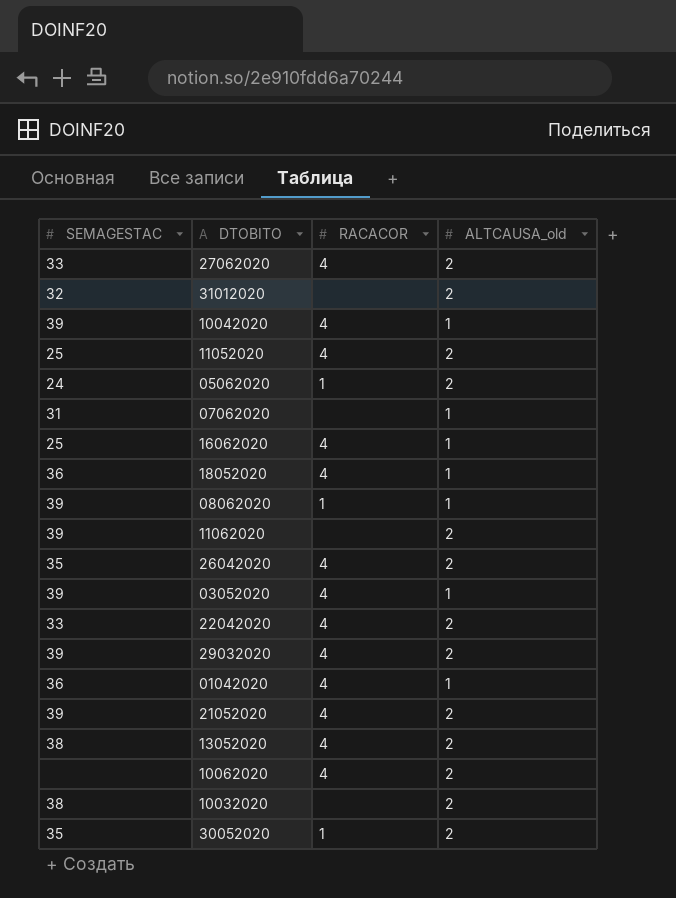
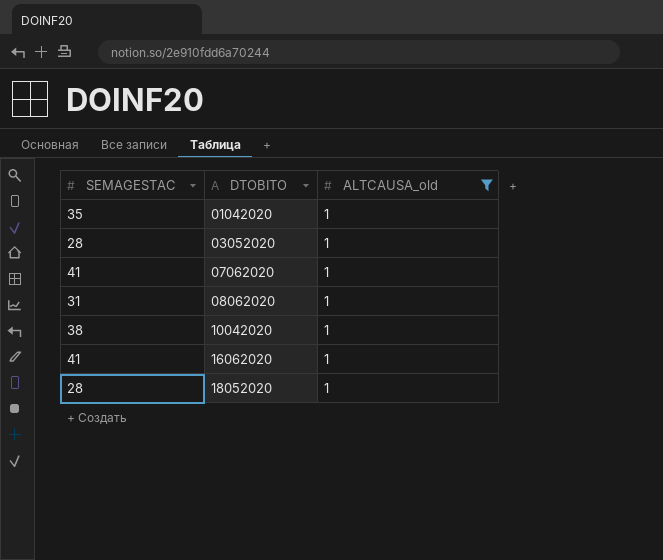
filter: none -> ALTCAUSA_old = 1
row order: none -> DTOBITO ascending
column RACACOR | position: 3 -> none
01042020 | SEMAGESTAC: 36 -> 35
03052020 | SEMAGESTAC: 39 -> 28
07062020 | SEMAGESTAC: 31 -> 41
08062020 | SEMAGESTAC: 39 -> 31
10042020 | SEMAGESTAC: 39 -> 38
16062020 | SEMAGESTAC: 25 -> 41
18052020 | SEMAGESTAC: 36 -> 28

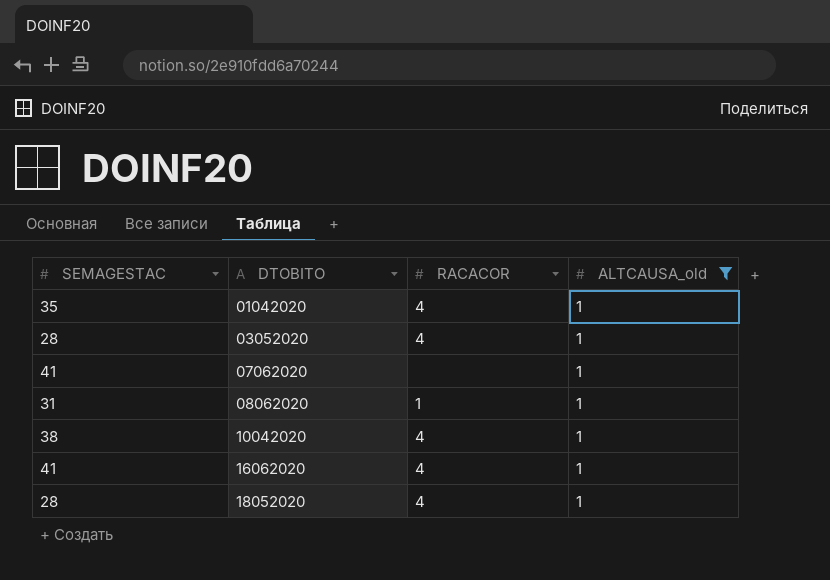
column RACACOR | position: none -> 3

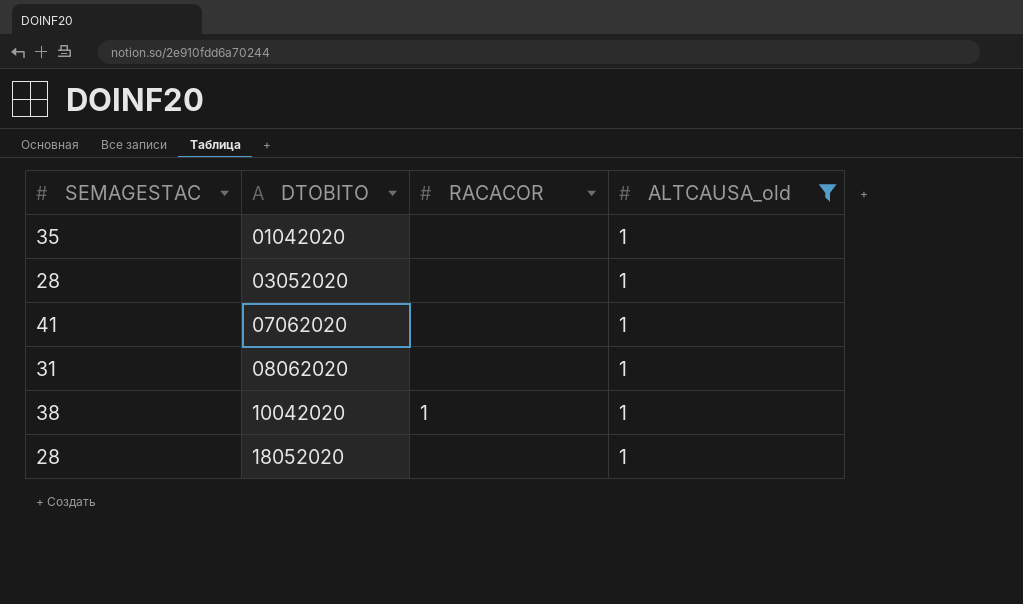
row 16062020: 41 | 4 | 1 -> none
01042020 | RACACOR: 4 -> none
03052020 | RACACOR: 4 -> none
08062020 | RACACOR: 1 -> none
10042020 | RACACOR: 4 -> 1
18052020 | RACACOR: 4 -> none

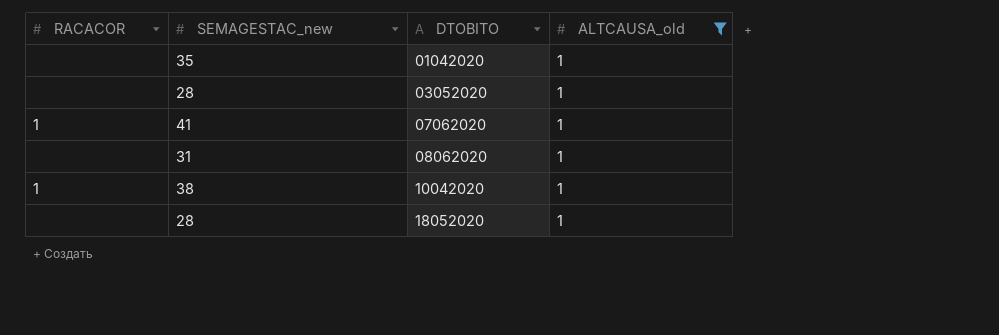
column RACACOR | position: 3 -> 1
column name: SEMAGESTAC -> SEMAGESTAC_new
07062020 | RACACOR: none -> 1

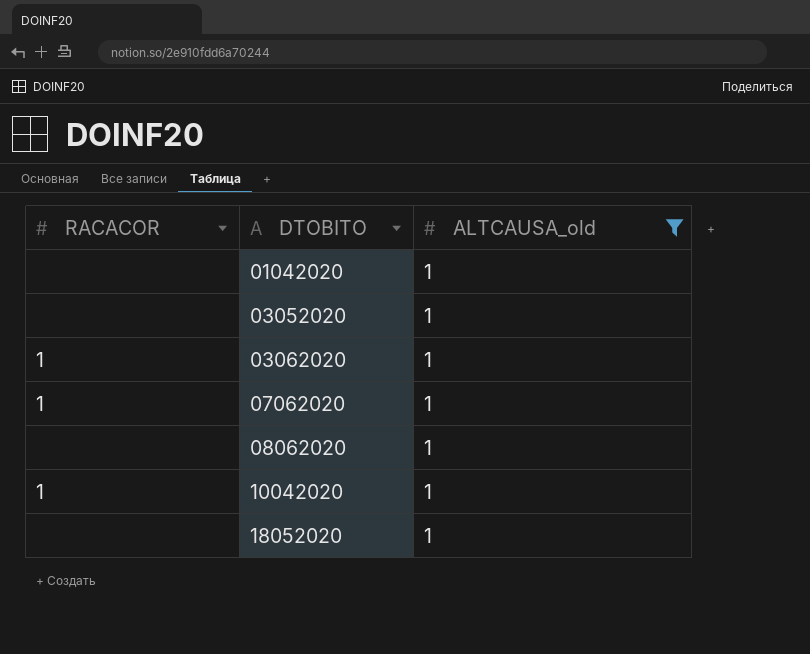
column SEMAGESTAC_new | position: 2 -> none
row 03062020: none -> 1 | 1

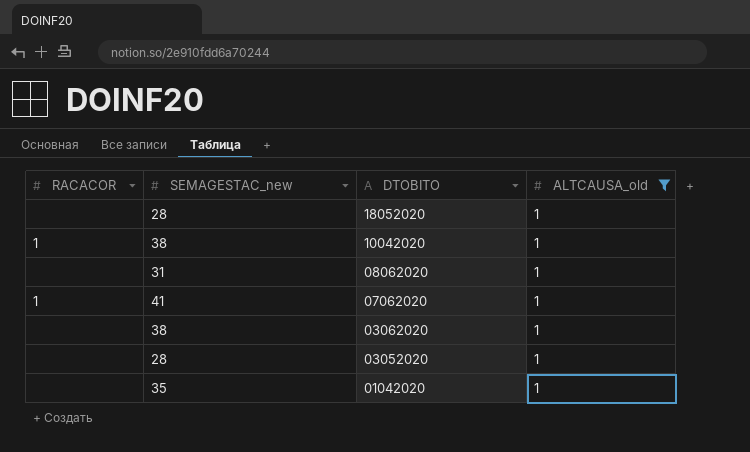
row order: DTOBITO ascending -> DTOBITO descending
column SEMAGESTAC_new | position: none -> 2
03062020 | RACACOR: 1 -> none

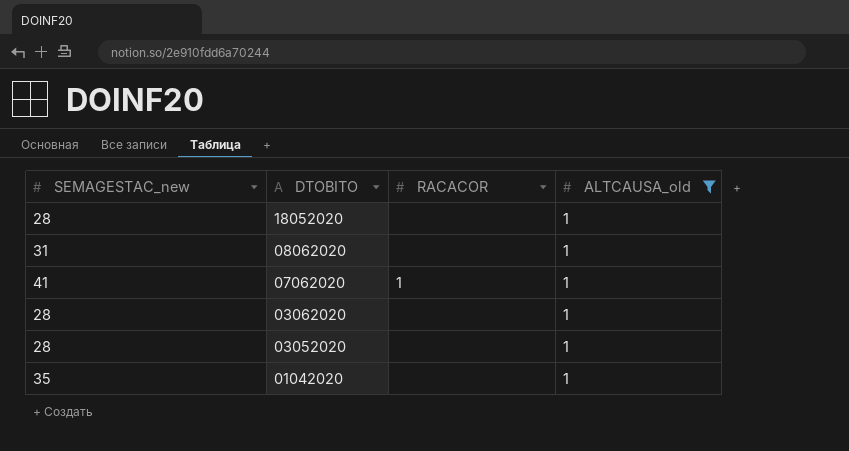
column RACACOR | position: 1 -> 3
row 10042020: 1 | 38 | 1 -> none
03062020 | SEMAGESTAC_new: 38 -> 28

